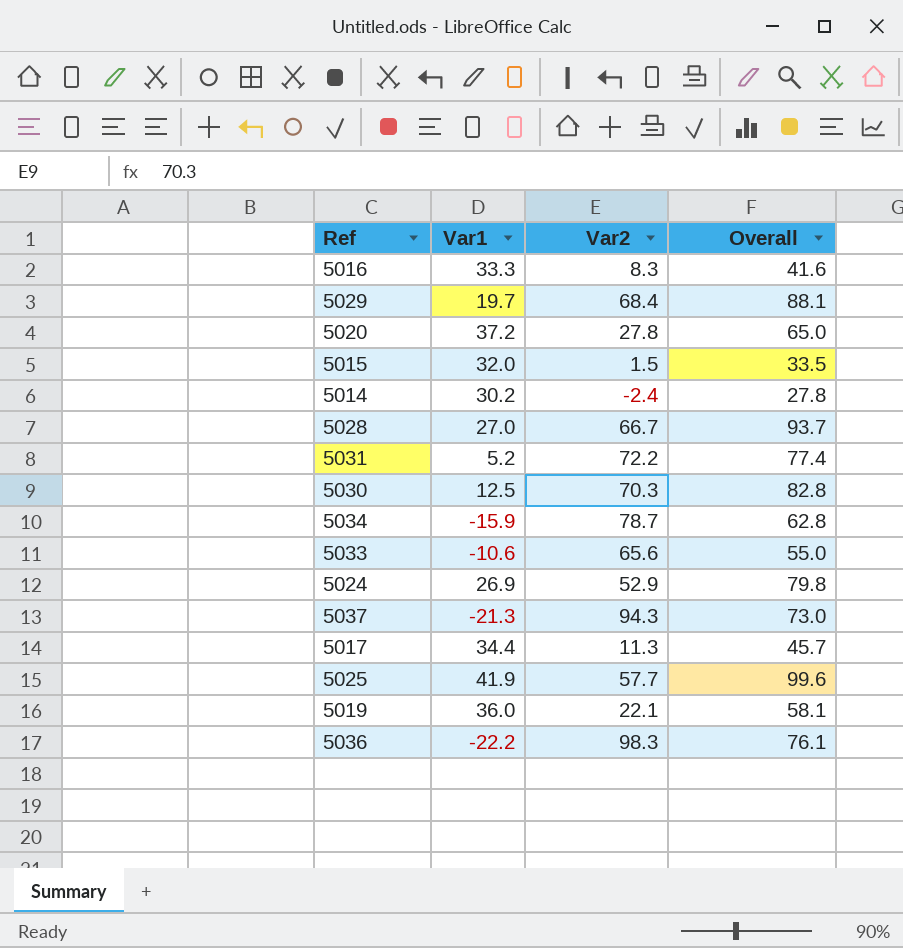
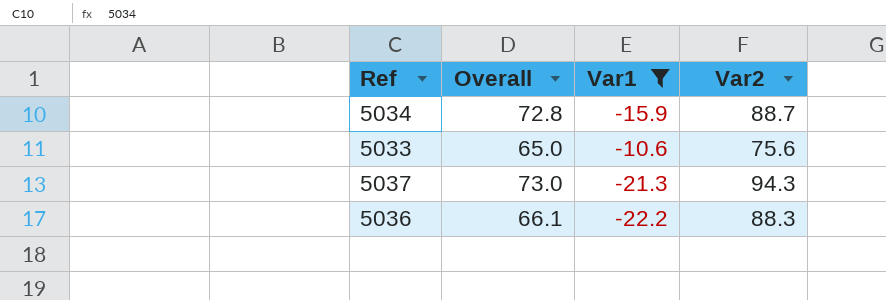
filter: none -> Var1 <= -10.6
column Overall | position: 4 -> 2
5034 | Overall: 62.8 -> 72.8
5034 | Var2: 78.7 -> 88.7
5033 | Overall: 55.0 -> 65.0
5033 | Var2: 65.6 -> 75.6
5036 | Overall: 76.1 -> 66.1
5036 | Var2: 98.3 -> 88.3

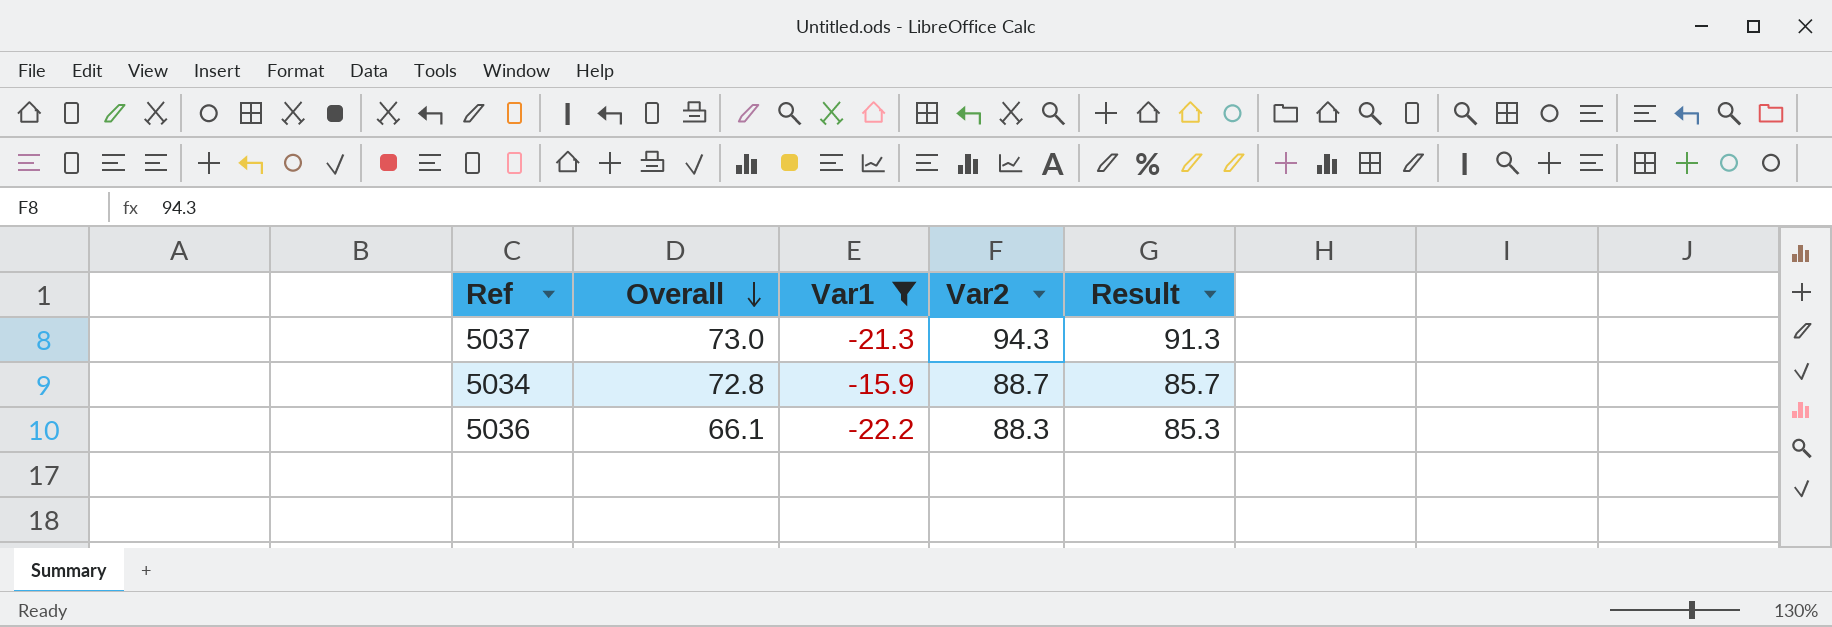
row order: none -> Overall descending
column Result | formula: none -> [Var2] - 3
row 5033: 65.0 | -10.6 | 75.6 -> none

